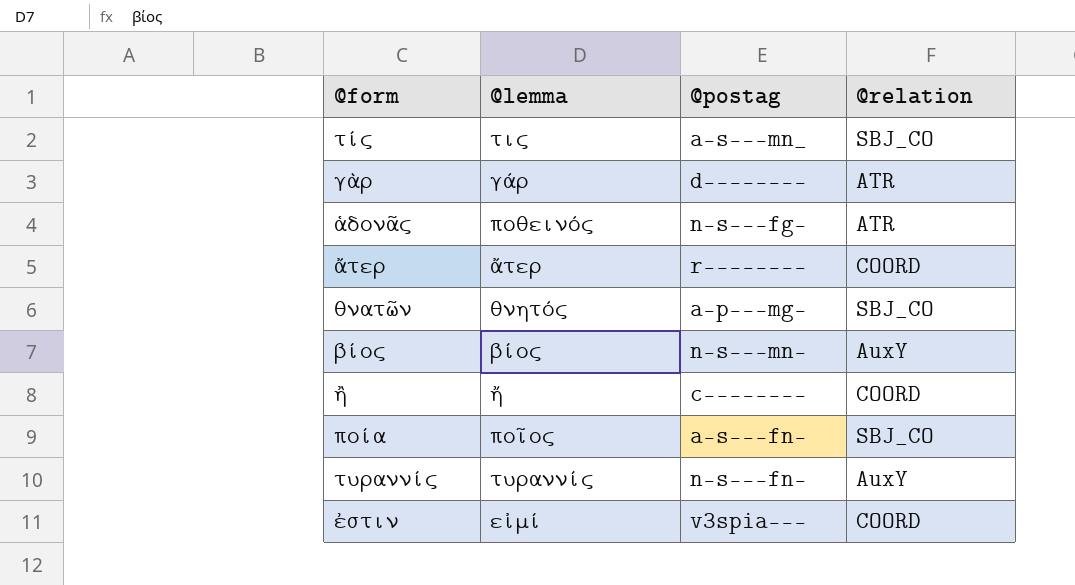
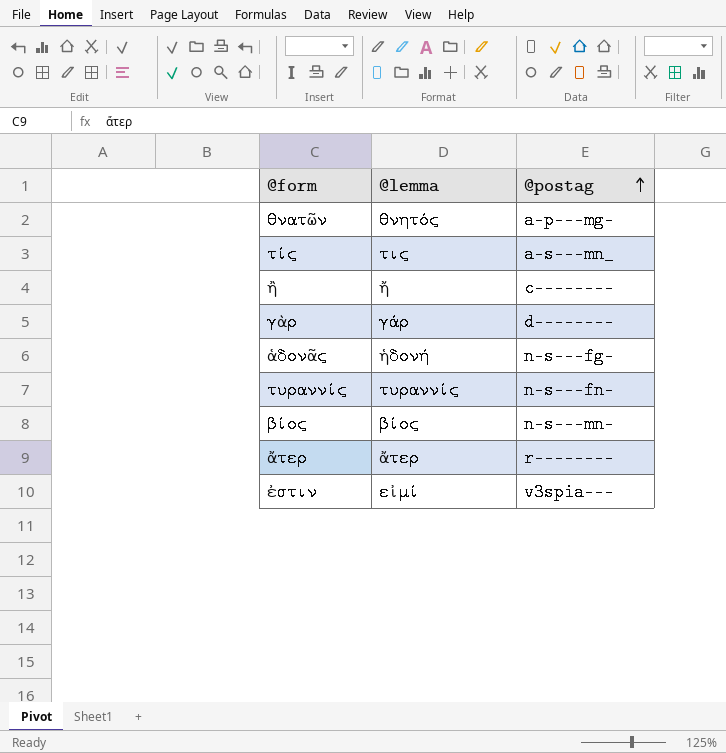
row order: none -> @postag ascending
column @relation | position: 4 -> none
row ποία: ποῖος | a-s---fn- | SBJ_CO -> none
ἁδονᾶς | @lemma: ποθεινός -> ἡδονή

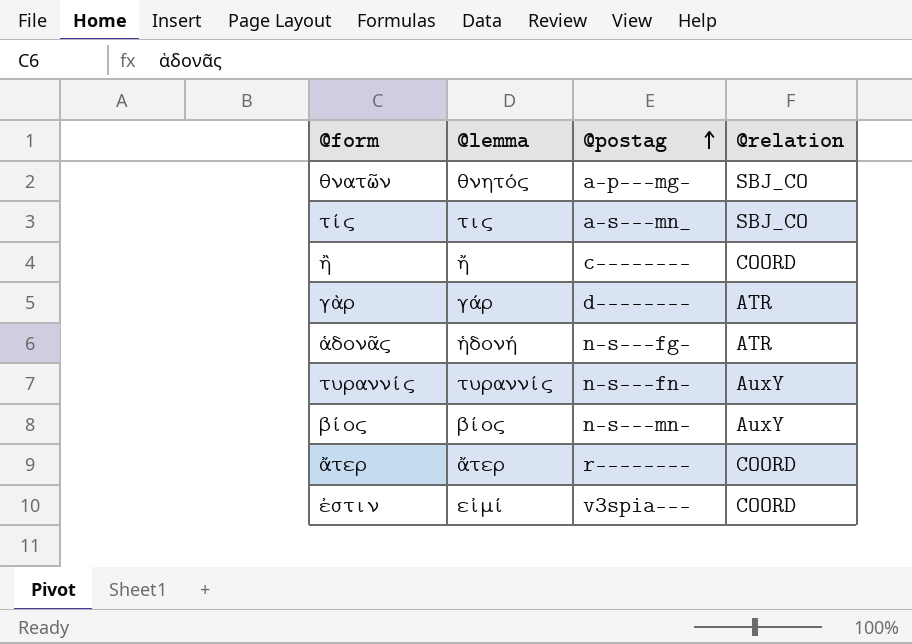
column @relation | position: none -> 4

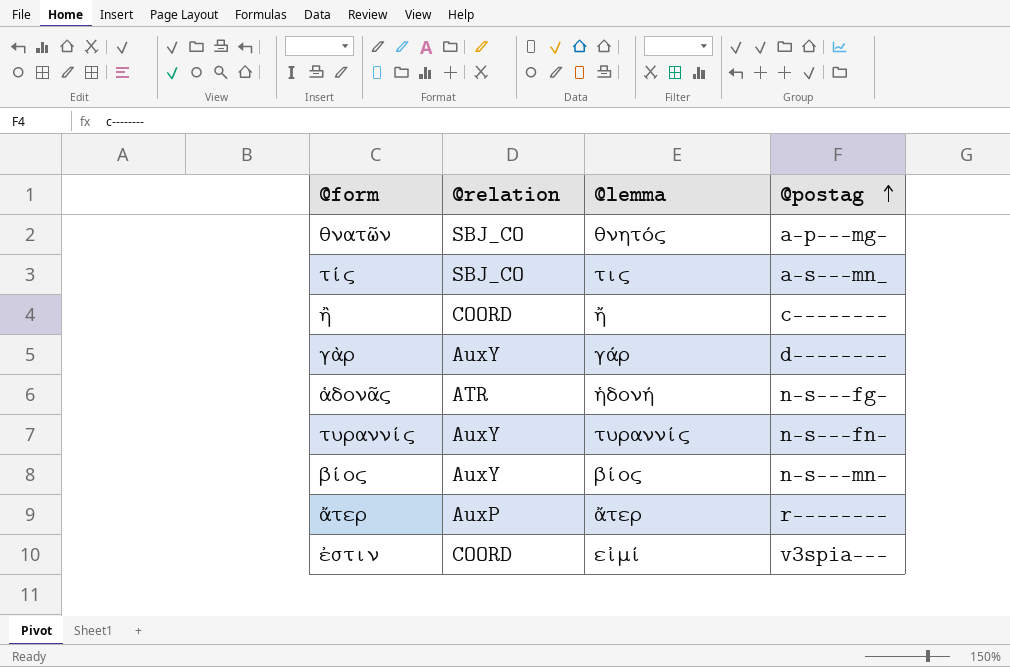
column @relation | position: 4 -> 2
γὰρ | @relation: ATR -> AuxY
ἄτερ | @relation: COORD -> AuxP

